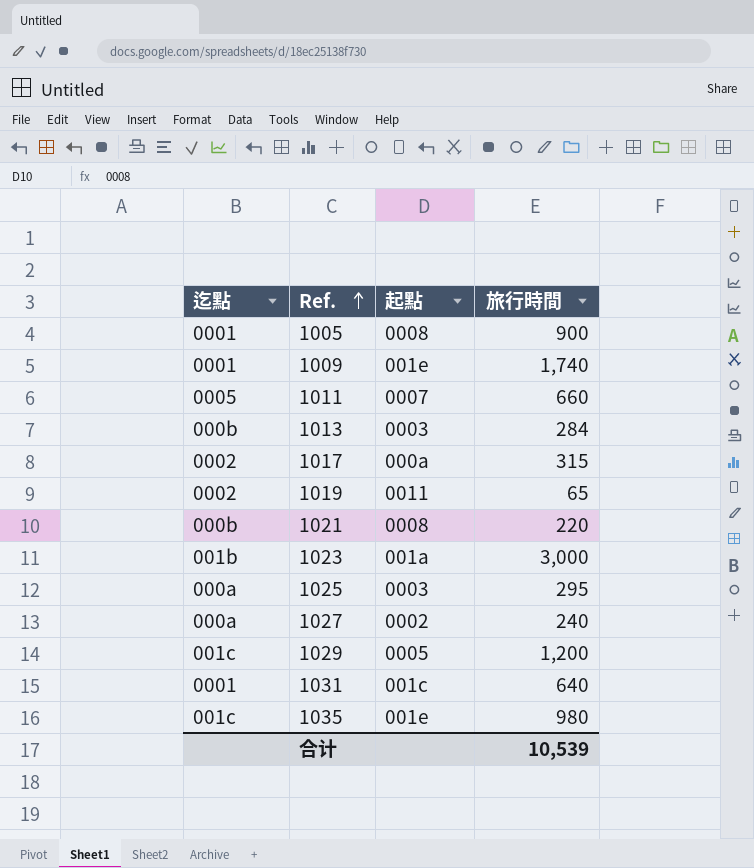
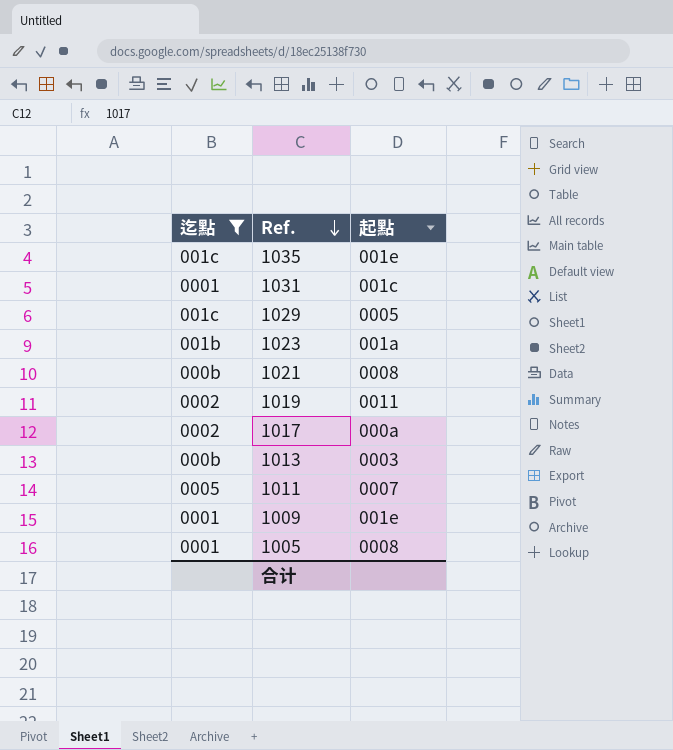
filter: none -> 迄點 != 000a
row order: Ref. ascending -> Ref. descending
column 旅行時間 | position: 4 -> none

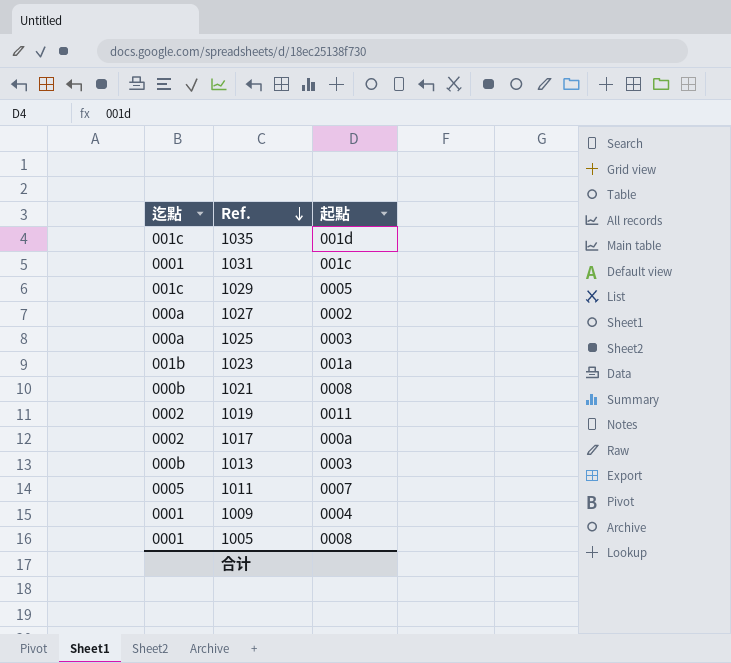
filter: 迄點 != 000a -> none
1035 | 起點: 001e -> 001d
1009 | 起點: 001e -> 0004

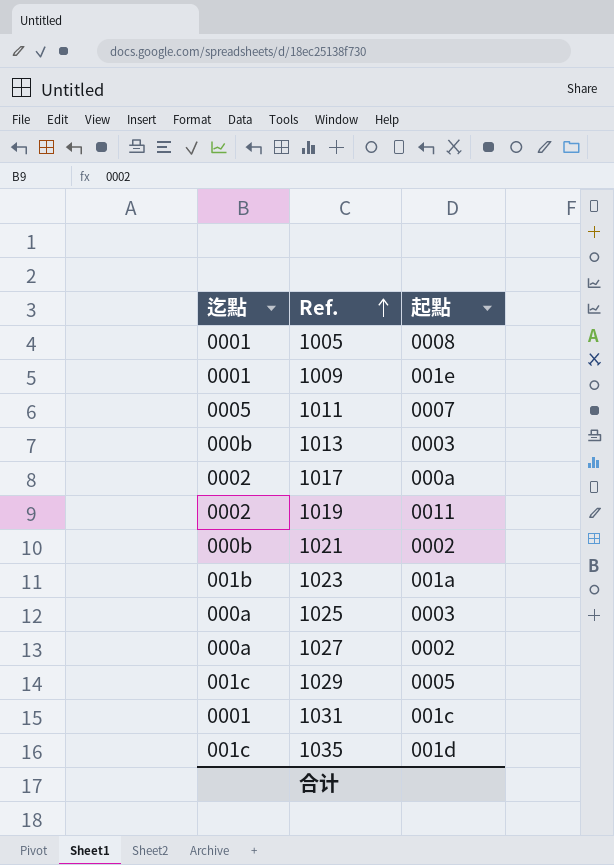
row order: Ref. descending -> Ref. ascending
1009 | 起點: 0004 -> 001e
1021 | 起點: 0008 -> 0002

